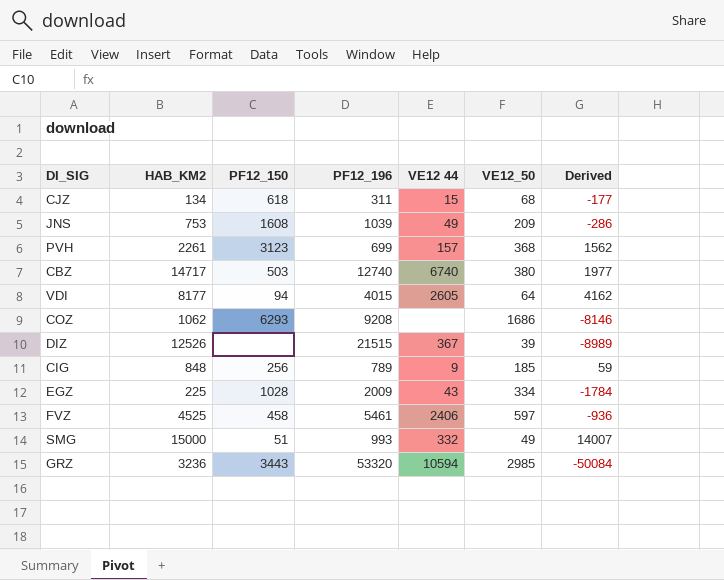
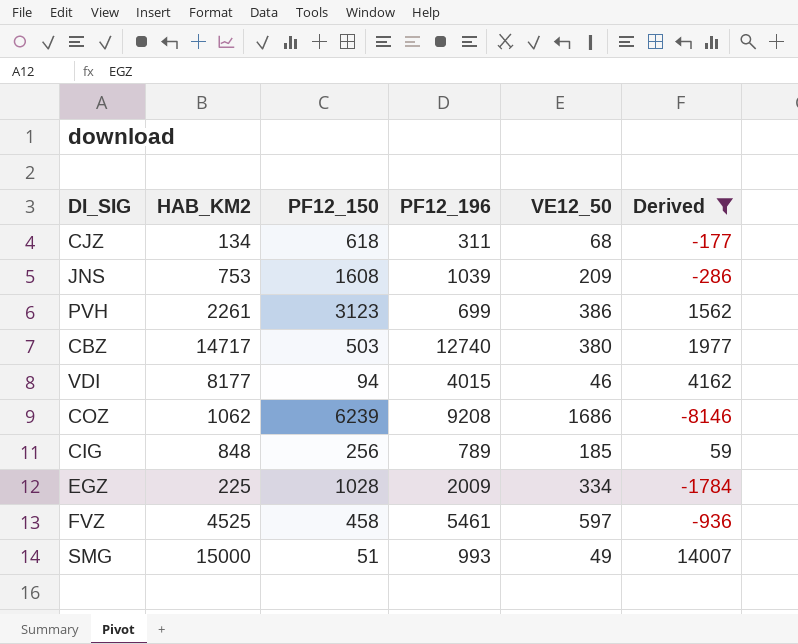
filter: none -> Derived >= -8146
column VE12 44 | position: 5 -> none
PVH | VE12_50: 368 -> 386
VDI | VE12_50: 64 -> 46
COZ | PF12_150: 6293 -> 6239

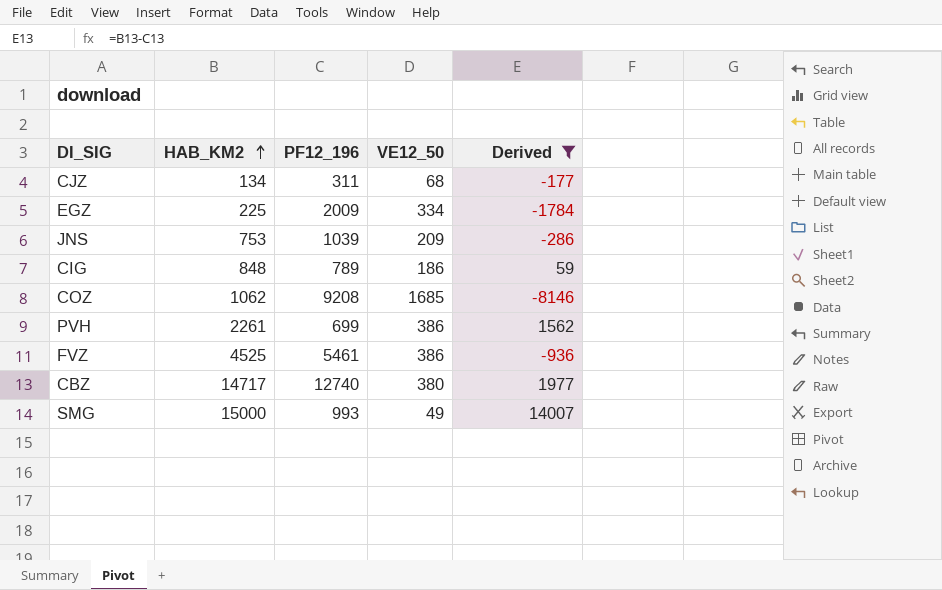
row order: none -> HAB_KM2 ascending
column PF12_150 | position: 3 -> none
row VDI: 8177 | 94 | 4015 | 46 | 4162 -> none
CIG | VE12_50: 185 -> 186
COZ | VE12_50: 1686 -> 1685
FVZ | VE12_50: 597 -> 386

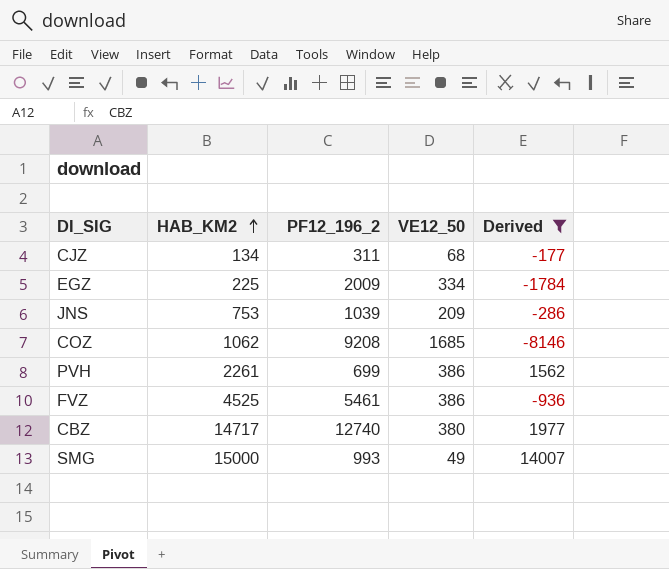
column name: PF12_196 -> PF12_196_2
row CIG: 848 | 789 | 186 | 59 -> none

